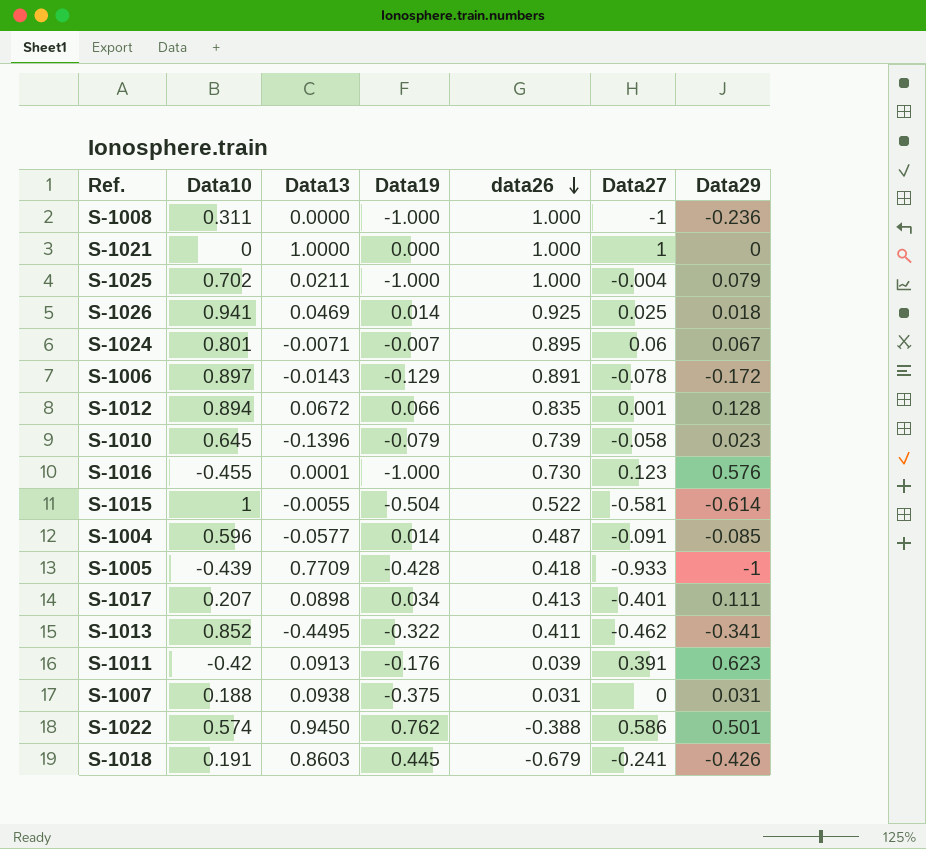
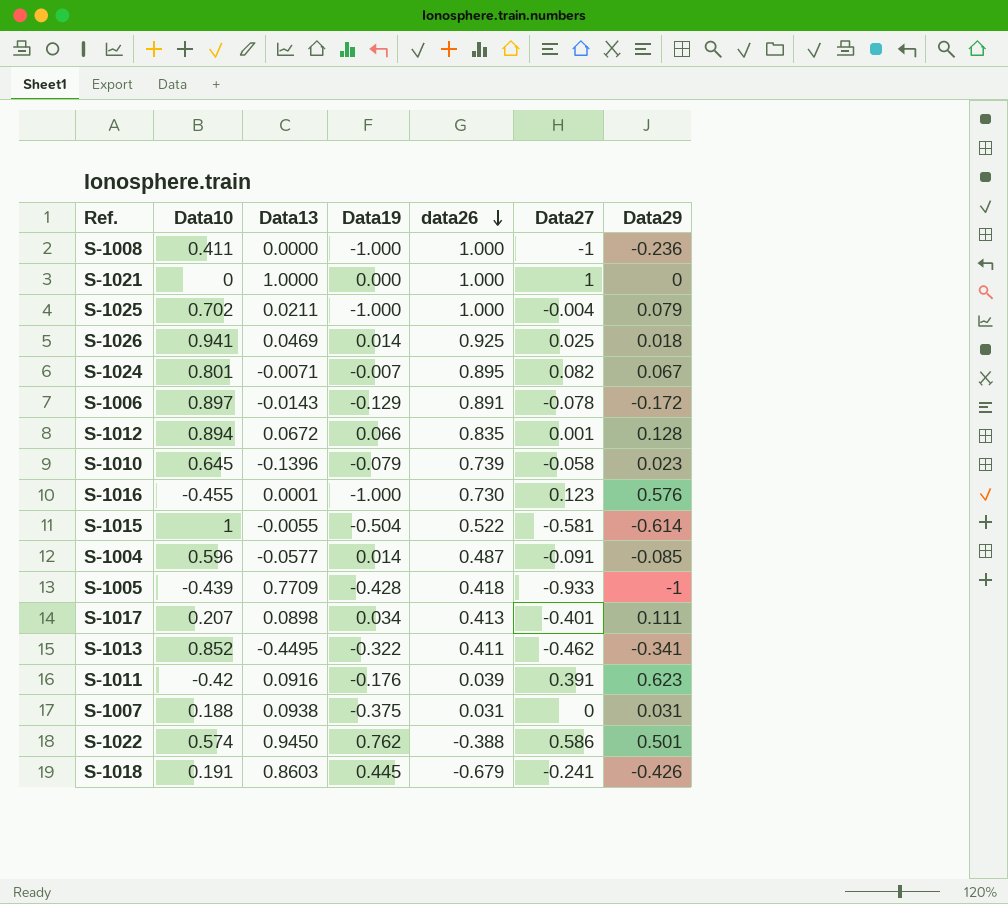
S-1008 | Data10: 0.311 -> 0.411
S-1024 | Data27: 0.06 -> 0.082
S-1011 | Data13: 0.0913 -> 0.0916

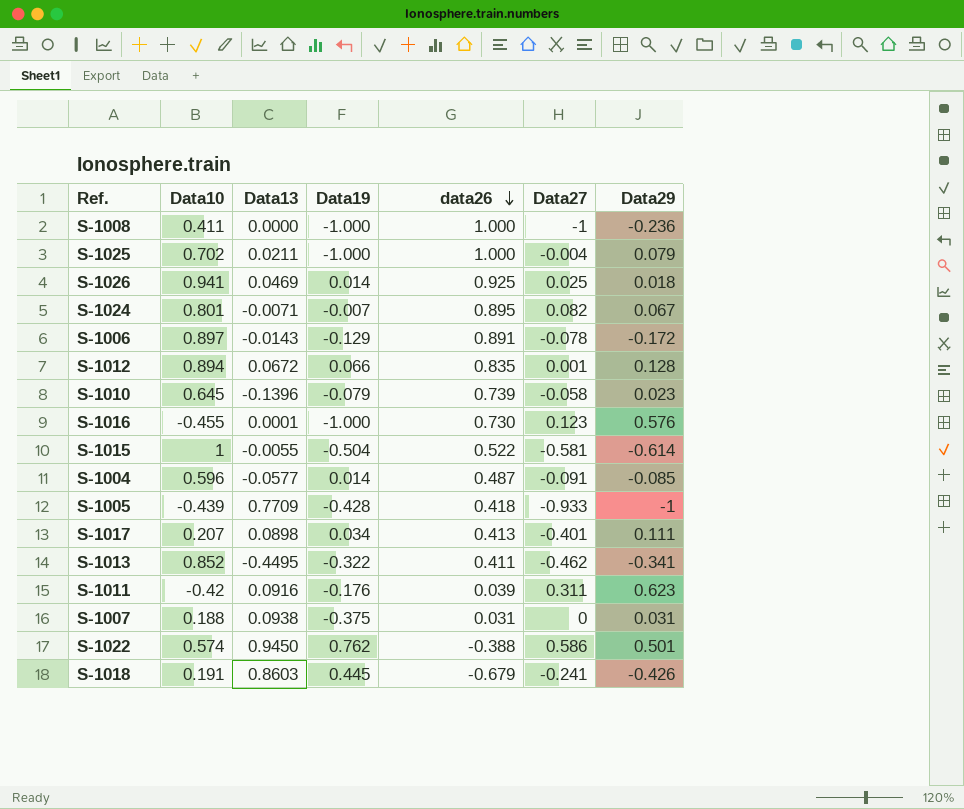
row S-1021: 0 | 1.0000 | 0.000 | 1.000 | 1 | 0 -> none
S-1011 | Data27: 0.391 -> 0.311

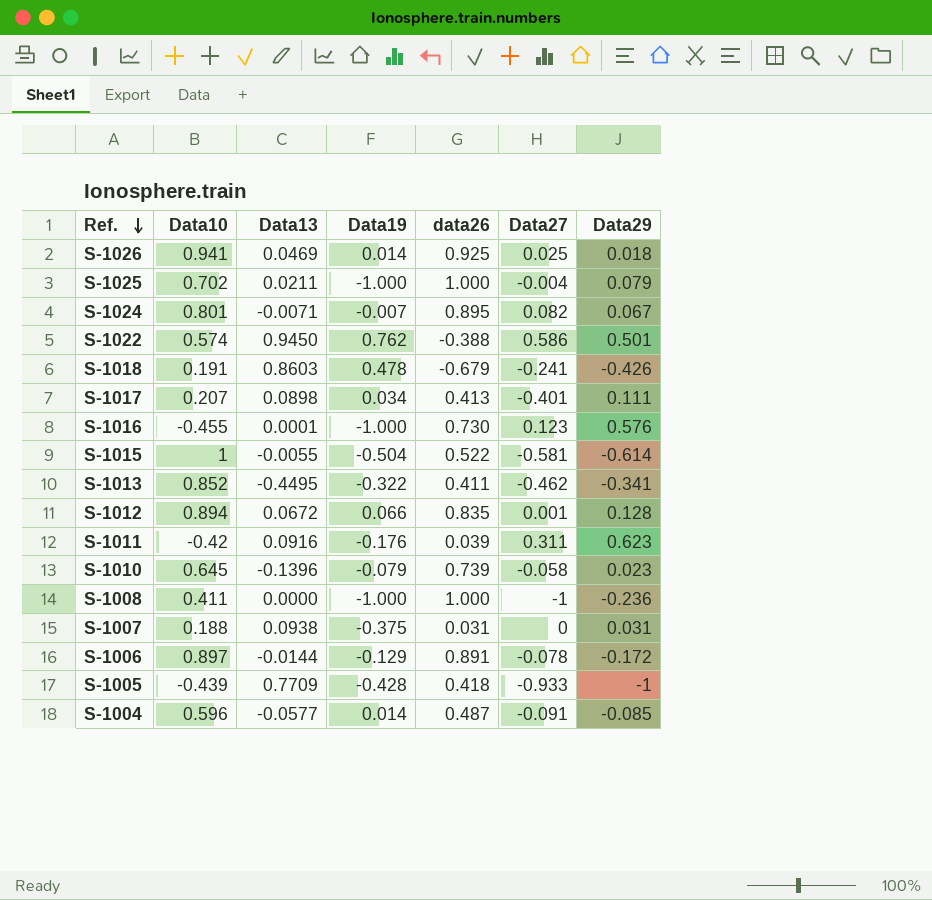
row order: data26 descending -> Ref. descending
S-1018 | Data19: 0.445 -> 0.478
S-1006 | Data13: -0.0143 -> -0.0144

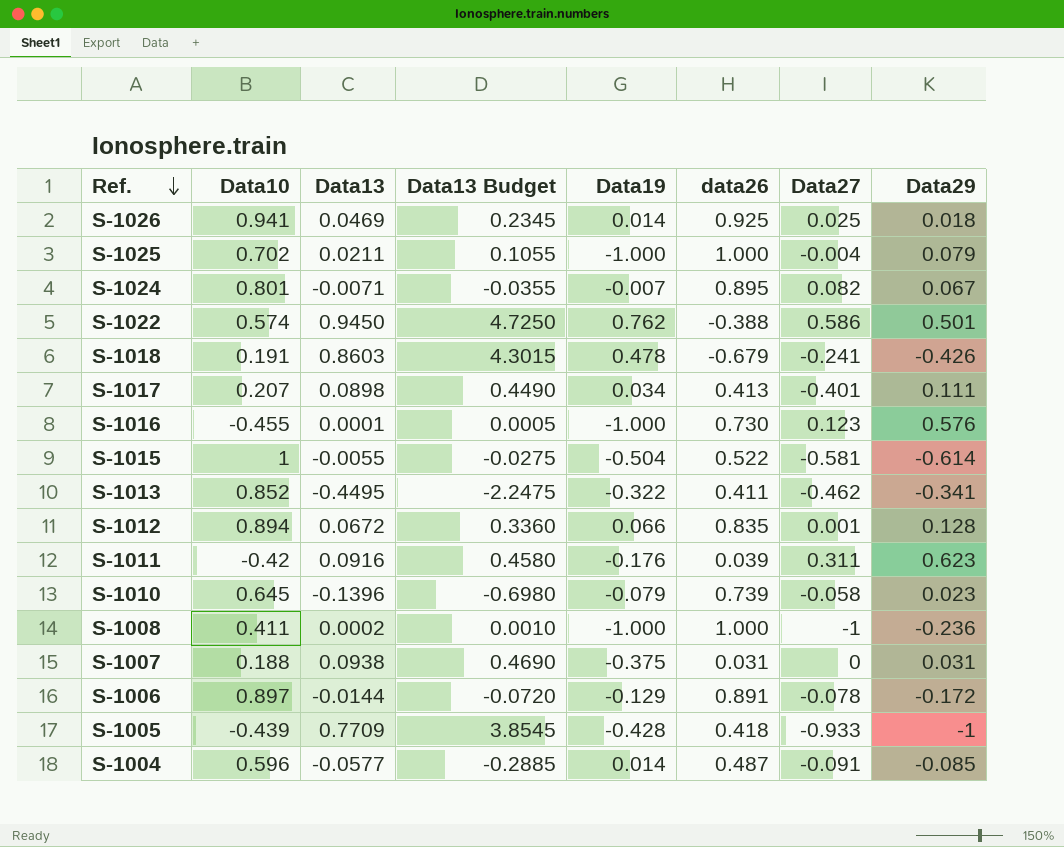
column Data13 Budget | formula: none -> [Data13] * 5
S-1008 | Data13: 0.0000 -> 0.0002

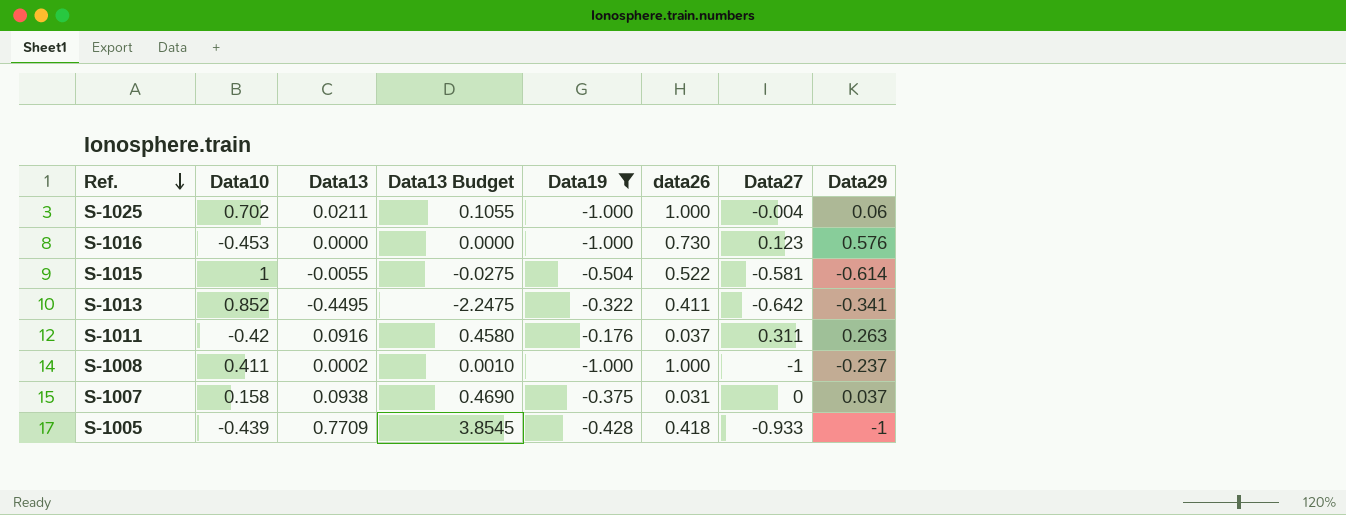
filter: none -> Data19 <= -0.176
S-1025 | Data29: 0.079 -> 0.06
S-1016 | Data10: -0.455 -> -0.453
S-1016 | Data13: 0.0001 -> 0.0000
S-1016 | Data13 Budget: 0.0005 -> 0.0000
S-1013 | Data27: -0.462 -> -0.642
S-1011 | data26: 0.039 -> 0.037
S-1011 | Data29: 0.623 -> 0.263
S-1008 | Data29: -0.236 -> -0.237
S-1007 | Data10: 0.188 -> 0.158
S-1007 | Data29: 0.031 -> 0.037

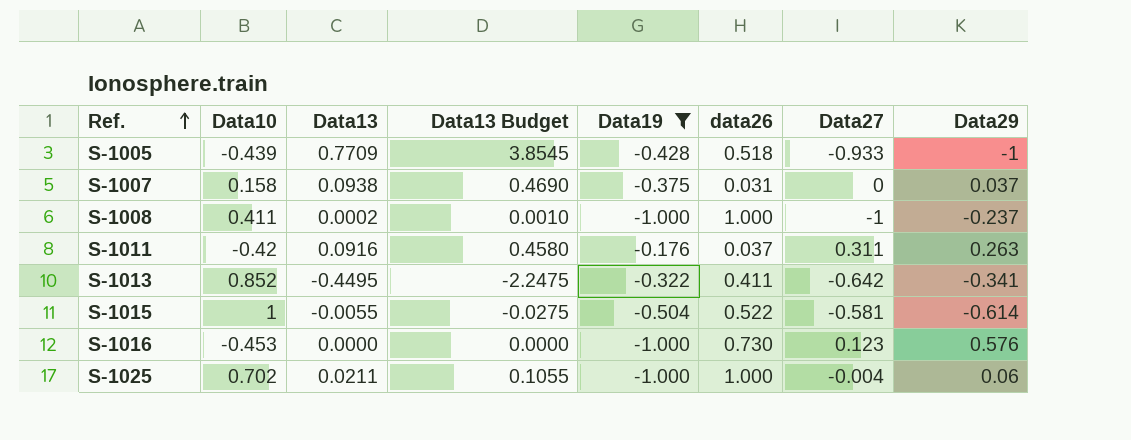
row order: Ref. descending -> Ref. ascending
S-1005 | data26: 0.418 -> 0.518

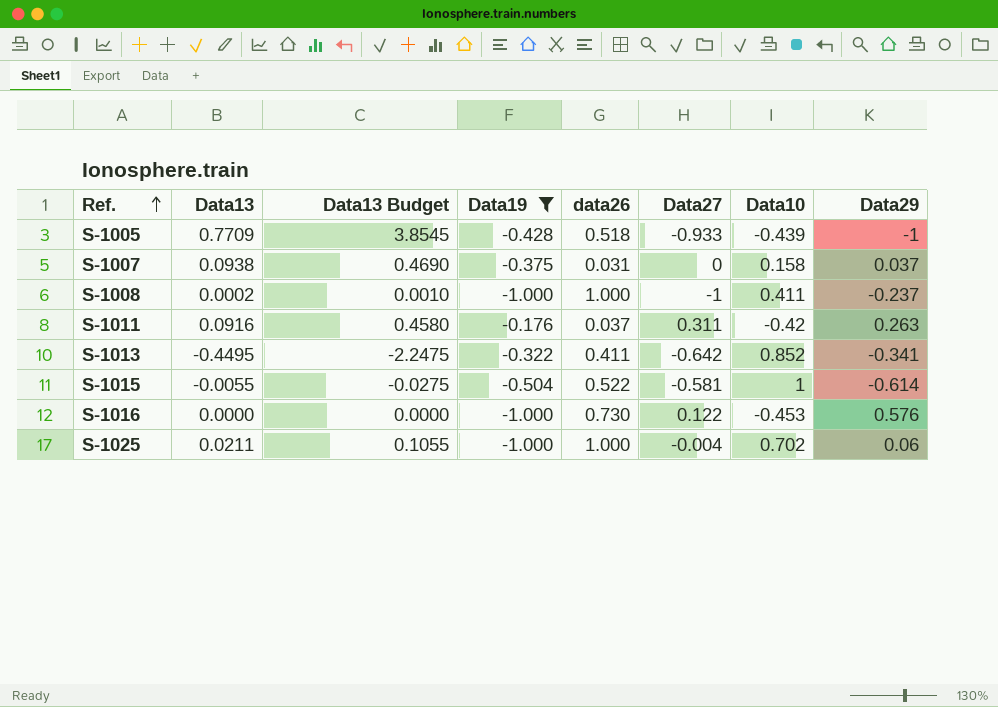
column Data10 | position: 2 -> 7
S-1016 | Data27: 0.123 -> 0.122

